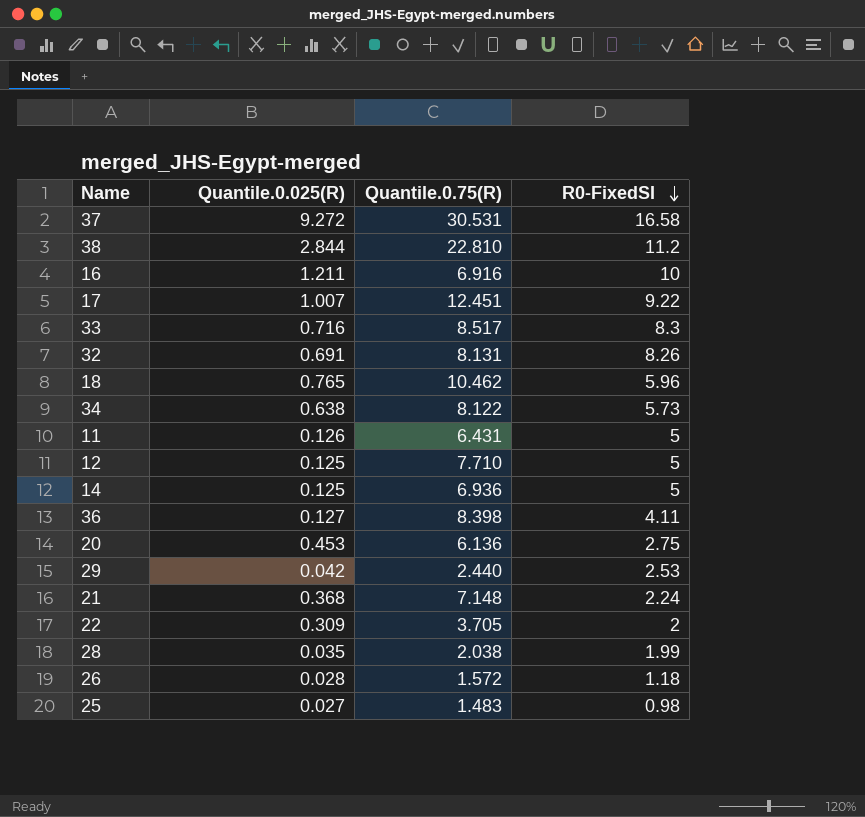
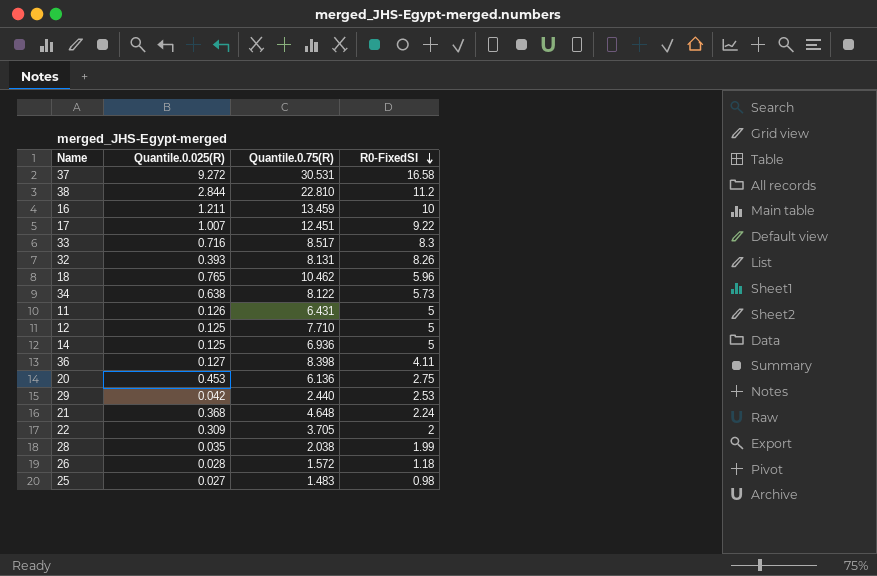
16 | Quantile.0.75(R): 6.916 -> 13.459
32 | Quantile.0.025(R): 0.691 -> 0.393
21 | Quantile.0.75(R): 7.148 -> 4.648

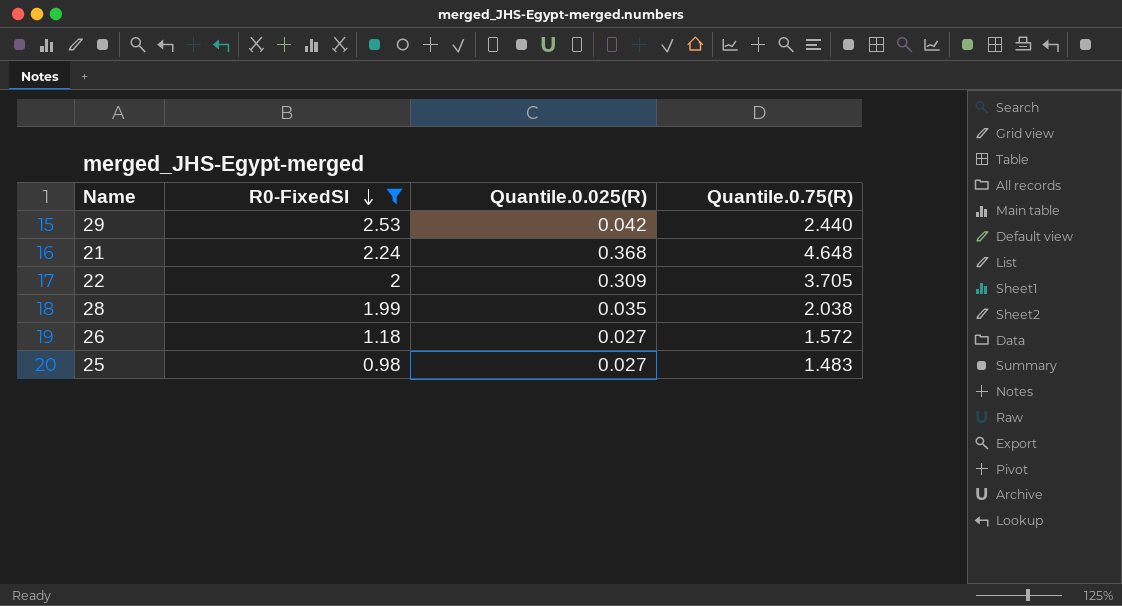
filter: none -> R0-FixedSI <= 2.53
column R0-FixedSI | position: 4 -> 2
26 | Quantile.0.025(R): 0.028 -> 0.027

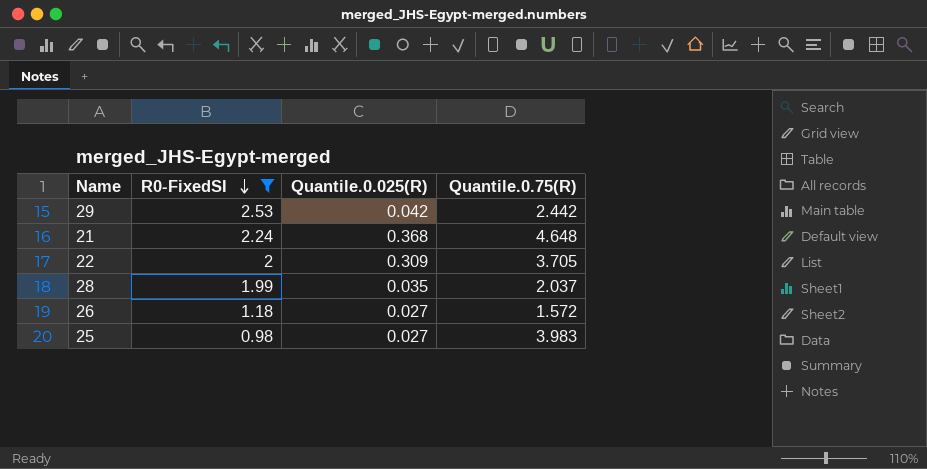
29 | Quantile.0.75(R): 2.440 -> 2.442
28 | Quantile.0.75(R): 2.038 -> 2.037
25 | Quantile.0.75(R): 1.483 -> 3.983

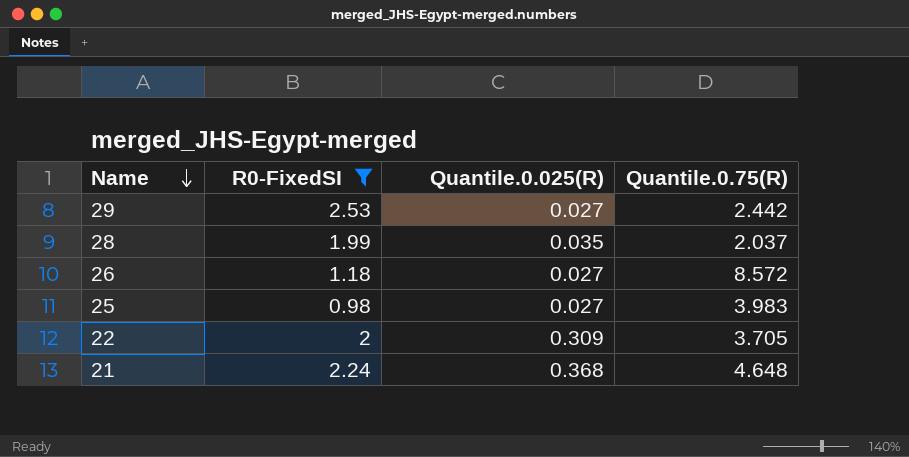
row order: R0-FixedSI descending -> Name descending
29 | Quantile.0.025(R): 0.042 -> 0.027
26 | Quantile.0.75(R): 1.572 -> 8.572

